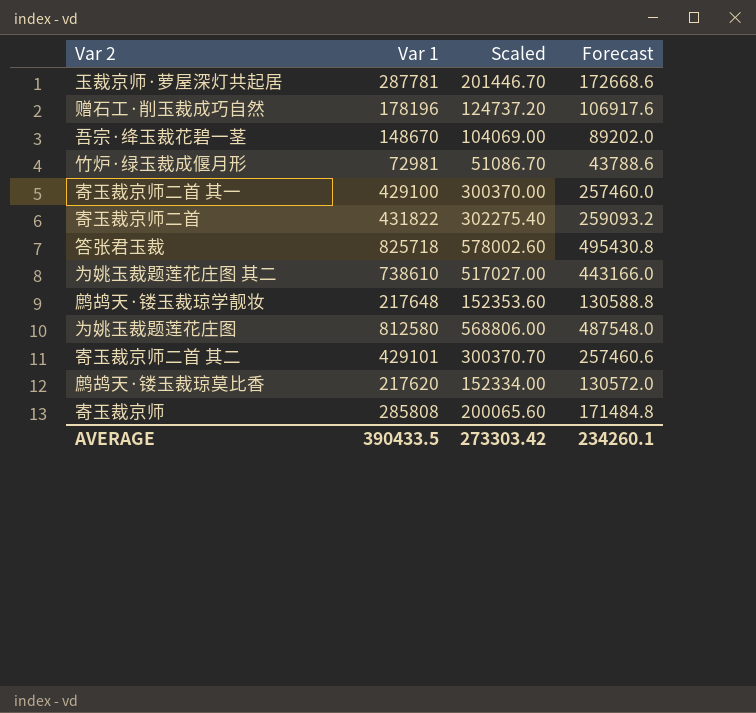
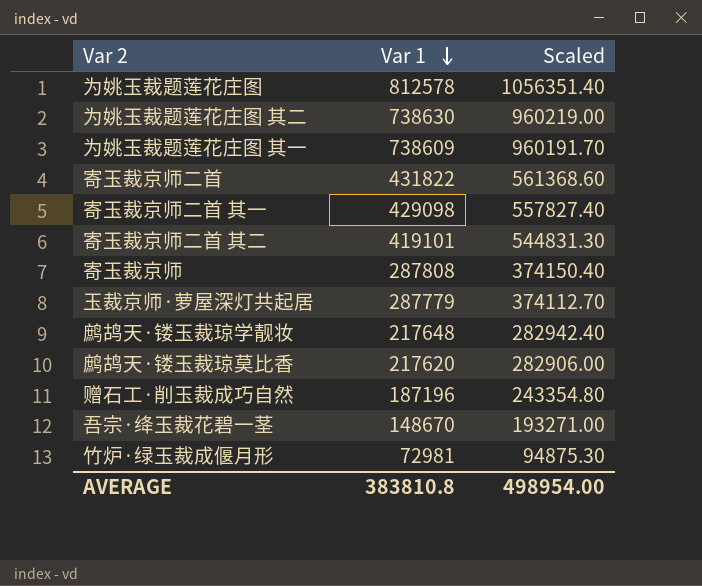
row order: none -> Var 1 descending
column Forecast | formula: [Var 1] * 0.6 -> none
column Scaled | formula: [Var 1] * 0.7 -> [Var 1] * 1.3
row 答张君玉裁: 825718 | 578002.60 | 495430.8 -> none
为姚玉裁题莲花庄图 | Var 1: 812580 -> 812578
为姚玉裁题莲花庄图 其二 | Var 1: 738610 -> 738630
row 为姚玉裁题莲花庄图 其一: none -> 738609 | 960191.70
寄玉裁京师二首 其一 | Var 1: 429100 -> 429098
寄玉裁京师二首 其二 | Var 1: 429101 -> 419101
寄玉裁京师 | Var 1: 285808 -> 287808
玉裁京师·萝屋深灯共起居 | Var 1: 287781 -> 287779
赠石工·削玉裁成巧自然 | Var 1: 178196 -> 187196
AVERAGE | Var 1: 390433.5 -> 383810.8
AVERAGE | Scaled: 273303.42 -> 498954.00

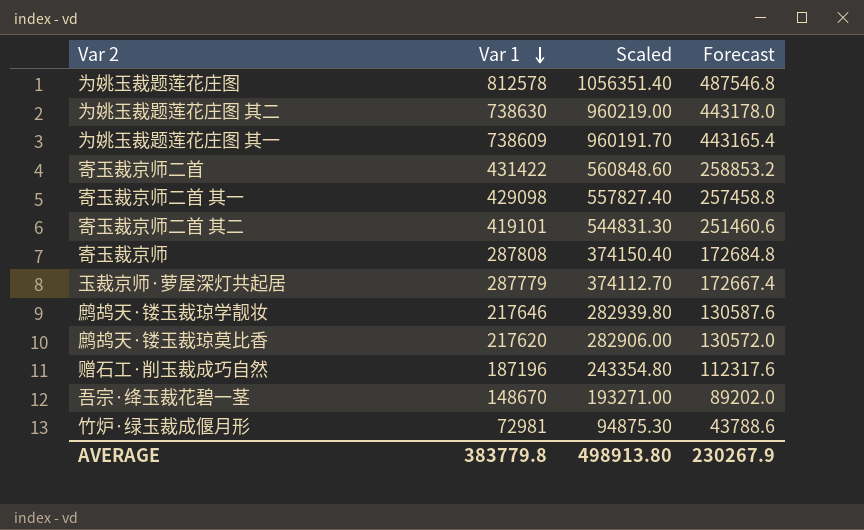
column Forecast | formula: none -> [Var 1] * 0.6
寄玉裁京师二首 | Var 1: 431822 -> 431422
寄玉裁京师二首 | Scaled: 561368.60 -> 560848.60
鹧鸪天·镂玉裁琼学靓妆 | Var 1: 217648 -> 217646
鹧鸪天·镂玉裁琼学靓妆 | Scaled: 282942.40 -> 282939.80
AVERAGE | Var 1: 383810.8 -> 383779.8
AVERAGE | Scaled: 498954.00 -> 498913.80

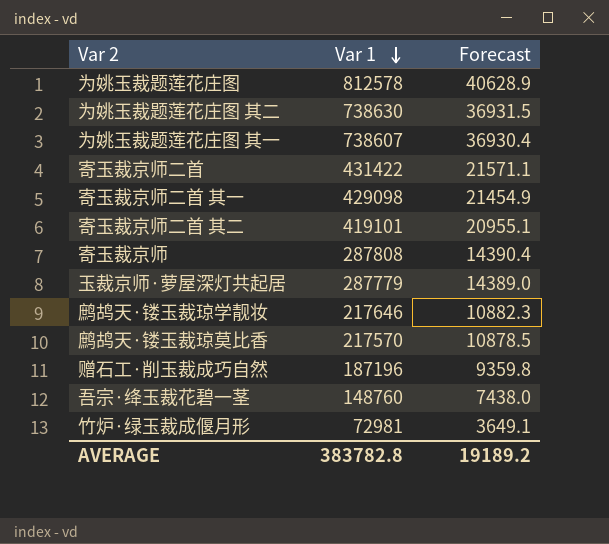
column Scaled | formula: [Var 1] * 1.3 -> none
column Forecast | formula: [Var 1] * 0.6 -> [Var 1] * 0.05
为姚玉裁题莲花庄图 其一 | Var 1: 738609 -> 738607
鹧鸪天·镂玉裁琼莫比香 | Var 1: 217620 -> 217570
吾宗·绛玉裁花碧一茎 | Var 1: 148670 -> 148760
AVERAGE | Var 1: 383779.8 -> 383782.8
AVERAGE | Forecast: 230267.9 -> 19189.2

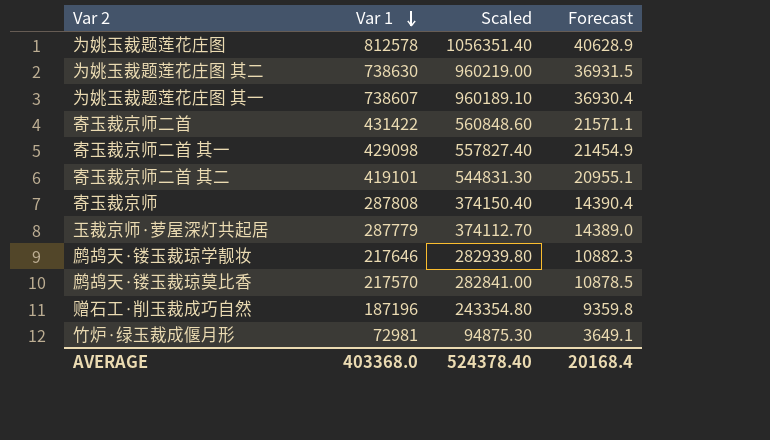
column Scaled | formula: none -> [Var 1] * 1.3
row 吾宗·绛玉裁花碧一茎: 148760 | 7438.0 -> none
AVERAGE | Var 1: 383782.8 -> 403368.0
AVERAGE | Forecast: 19189.2 -> 20168.4

